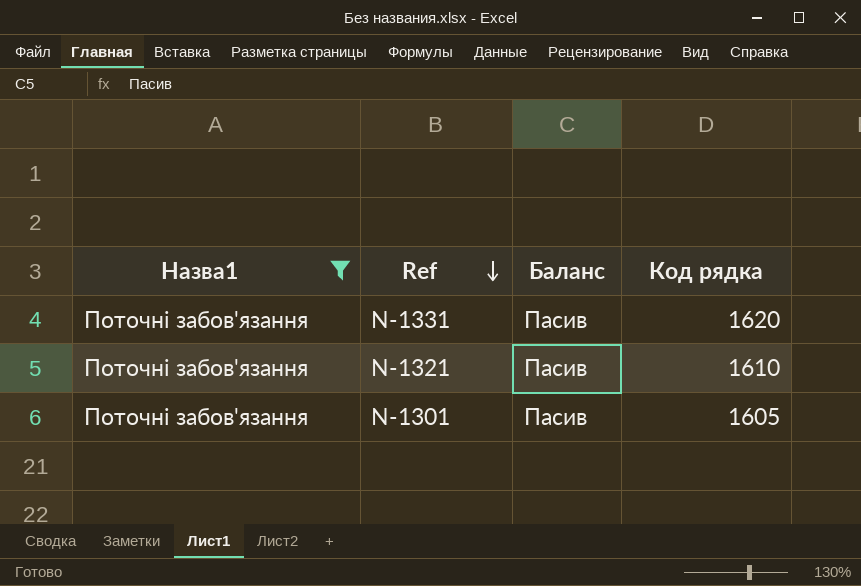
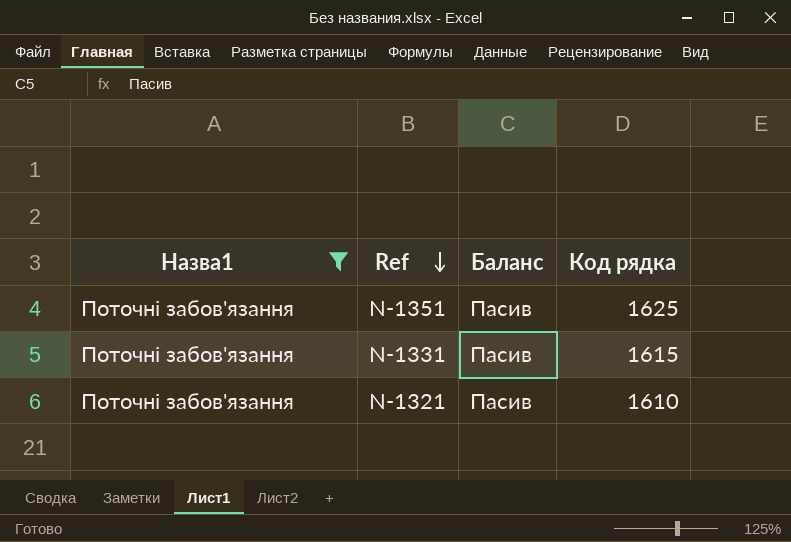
row N-1301: Поточні забов'язання | Пасив | 1605 -> none
row N-1351: none -> Поточні забов'язання | Пасив | 1625
N-1331 | Код рядка: 1620 -> 1615

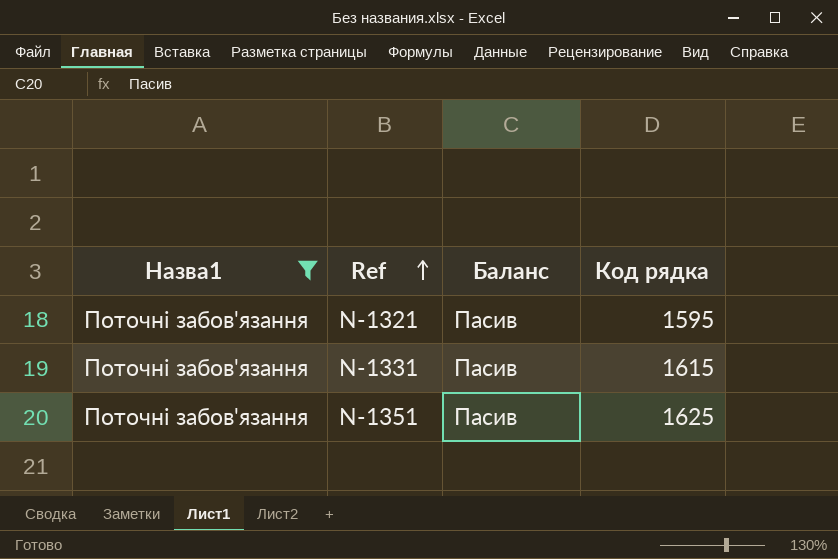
row order: Ref descending -> Ref ascending
N-1321 | Код рядка: 1610 -> 1595

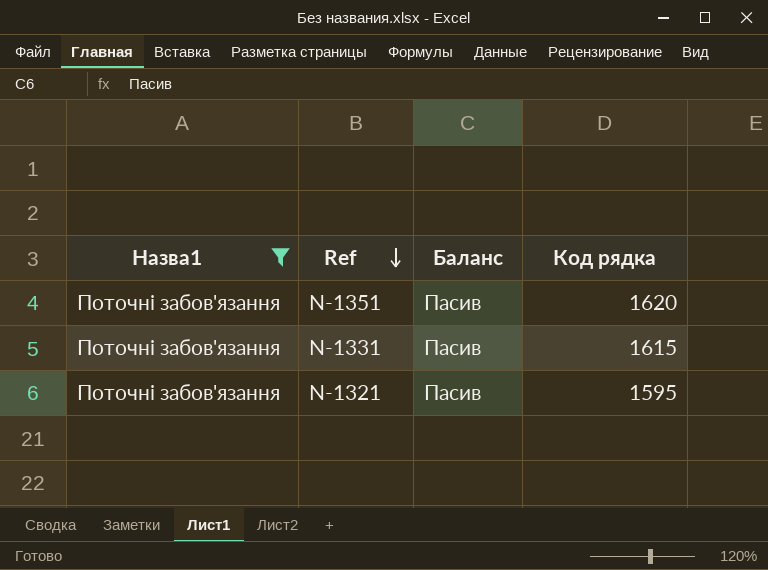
row order: Ref ascending -> Ref descending
N-1351 | Код рядка: 1625 -> 1620

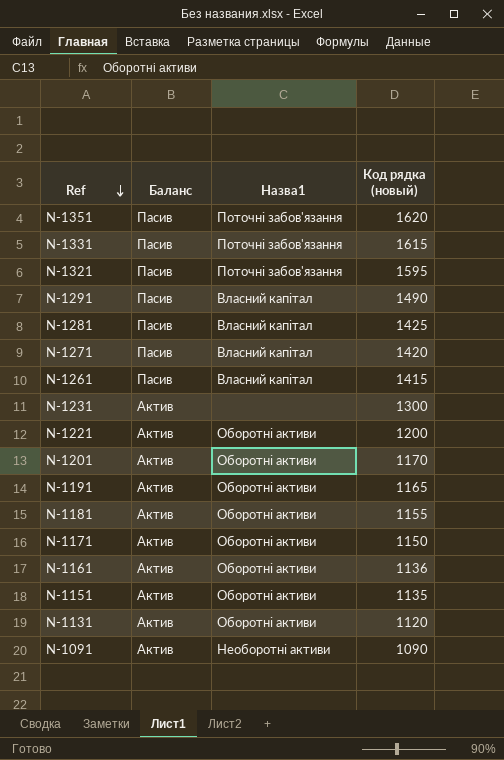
filter: Назва1 = Поточні забов'язання -> none
column Назва1 | position: 1 -> 3
column name: Код рядка -> Код рядка (новый)

